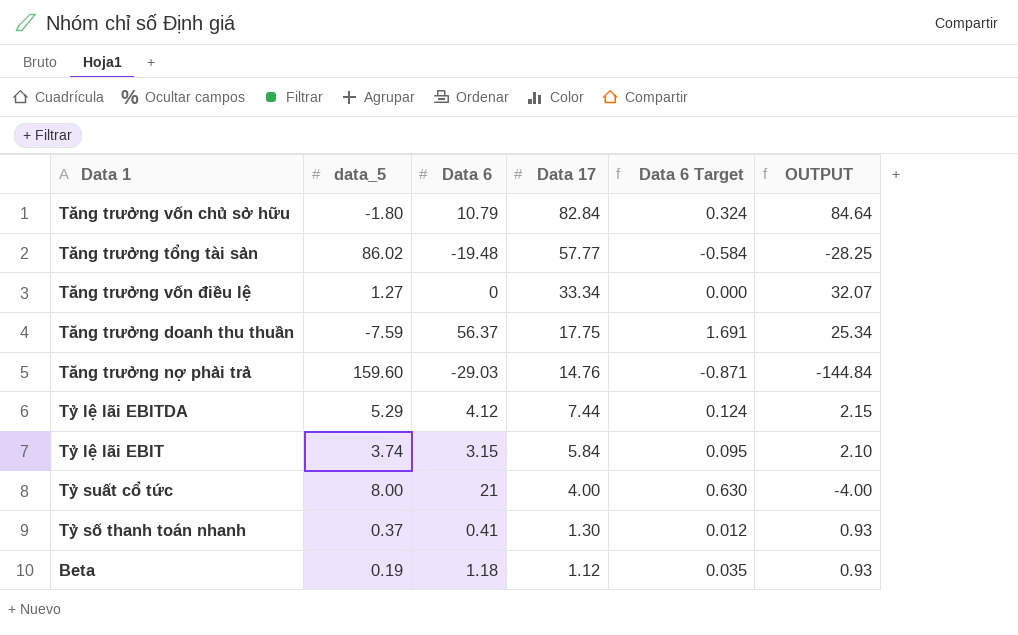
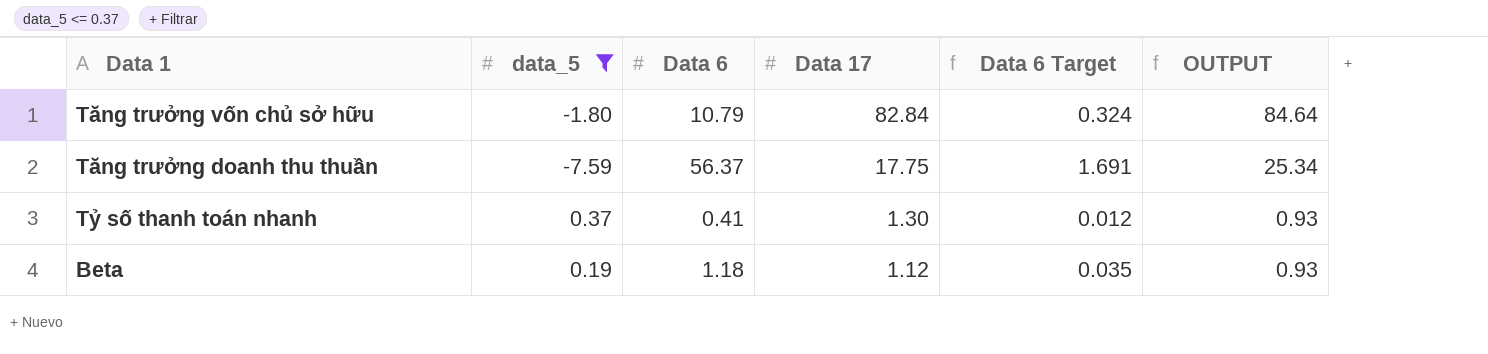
filter: none -> data_5 <= 0.37

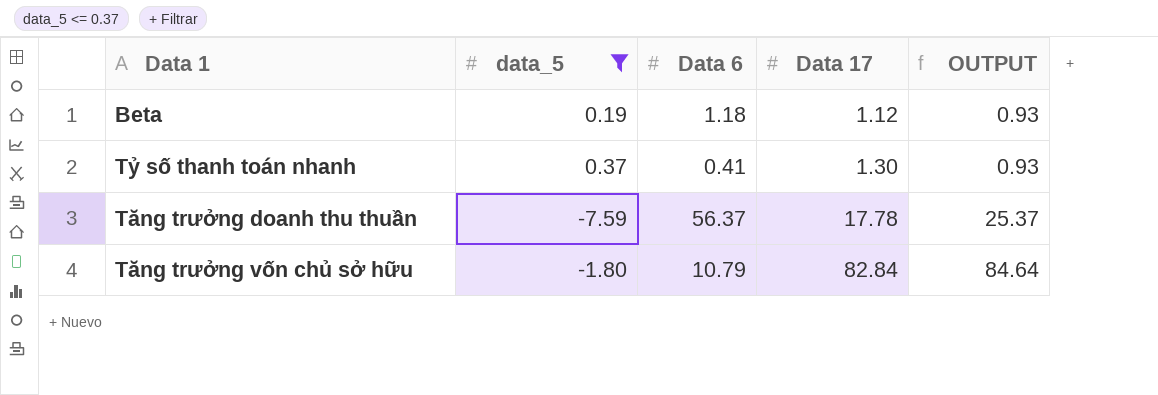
row order: Data 17 descending -> Data 17 ascending
column Data 6 Target | formula: [Data 6] * 0.03 -> none
Tăng trưởng doanh thu thuần | Data 17: 17.75 -> 17.78
Tăng trưởng doanh thu thuần | OUTPUT: 25.34 -> 25.37

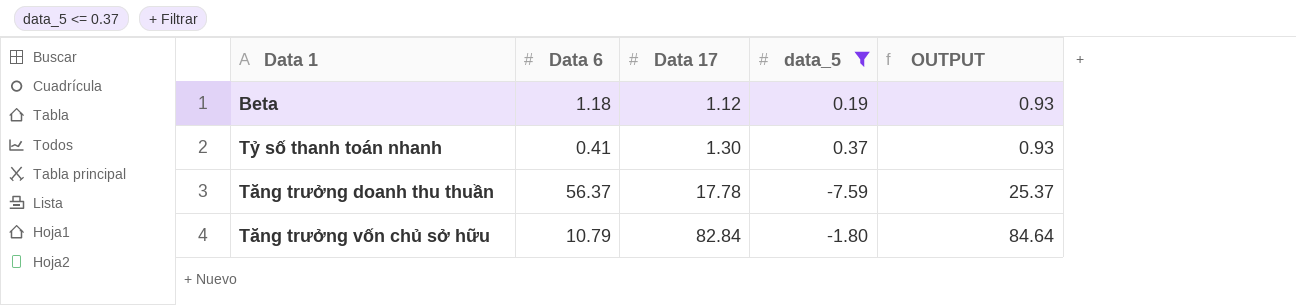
column data_5 | position: 2 -> 4

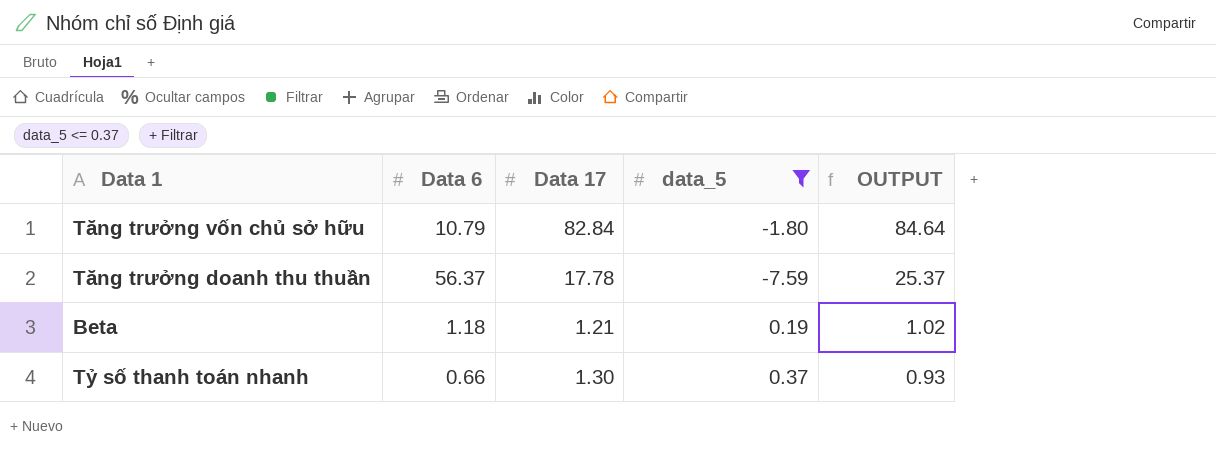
row order: Data 17 ascending -> OUTPUT descending
Beta | Data 17: 1.12 -> 1.21
Beta | OUTPUT: 0.93 -> 1.02
Tỷ số thanh toán nhanh | Data 6: 0.41 -> 0.66

